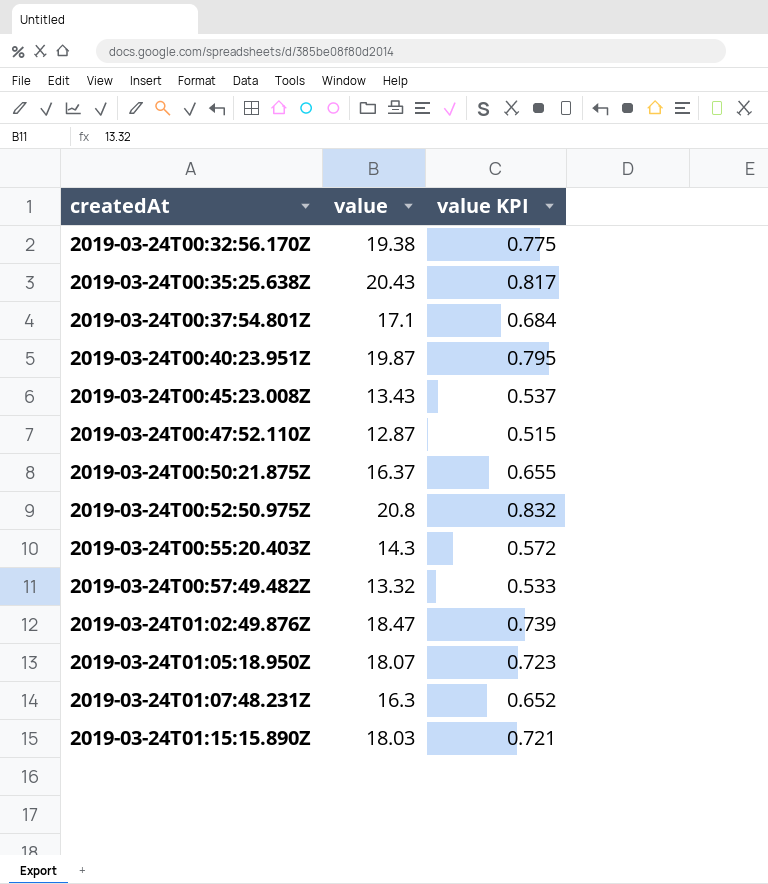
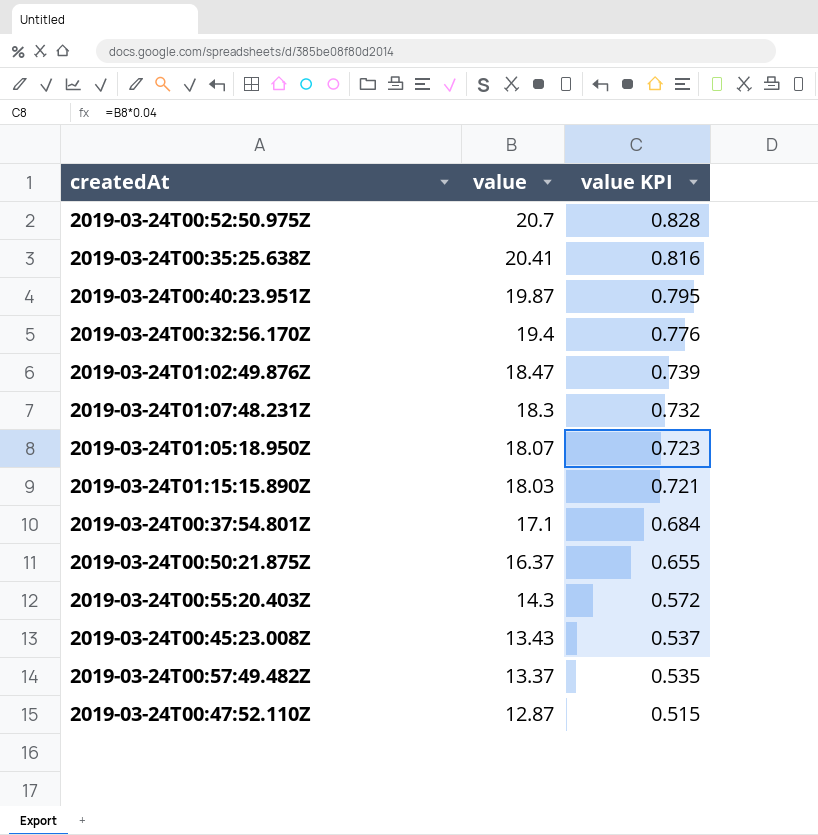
row order: createdAt ascending -> value descending
2019-03-24T00:52:50.975Z | value: 20.8 -> 20.7
2019-03-24T00:52:50.975Z | value KPI: 0.832 -> 0.828
2019-03-24T00:35:25.638Z | value: 20.43 -> 20.41
2019-03-24T00:35:25.638Z | value KPI: 0.817 -> 0.816
2019-03-24T00:32:56.170Z | value: 19.38 -> 19.4
2019-03-24T00:32:56.170Z | value KPI: 0.775 -> 0.776
2019-03-24T01:07:48.231Z | value: 16.3 -> 18.3
2019-03-24T01:07:48.231Z | value KPI: 0.652 -> 0.732
2019-03-24T00:57:49.482Z | value: 13.32 -> 13.37
2019-03-24T00:57:49.482Z | value KPI: 0.533 -> 0.535

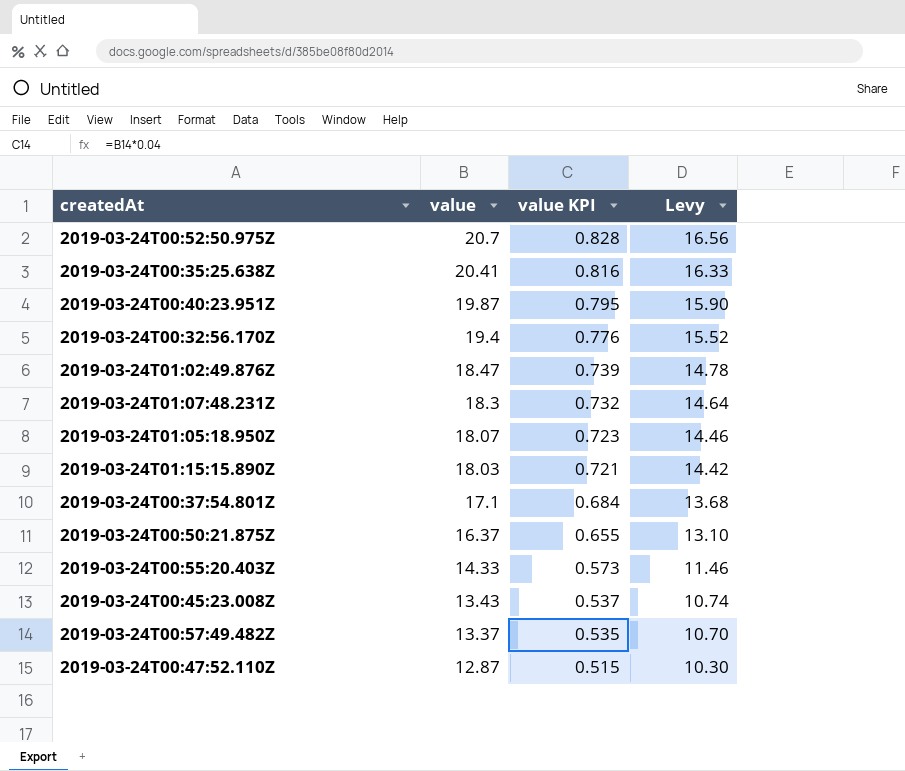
column Levy | formula: none -> [value] * 0.8
2019-03-24T00:55:20.403Z | value: 14.3 -> 14.33
2019-03-24T00:55:20.403Z | value KPI: 0.572 -> 0.573

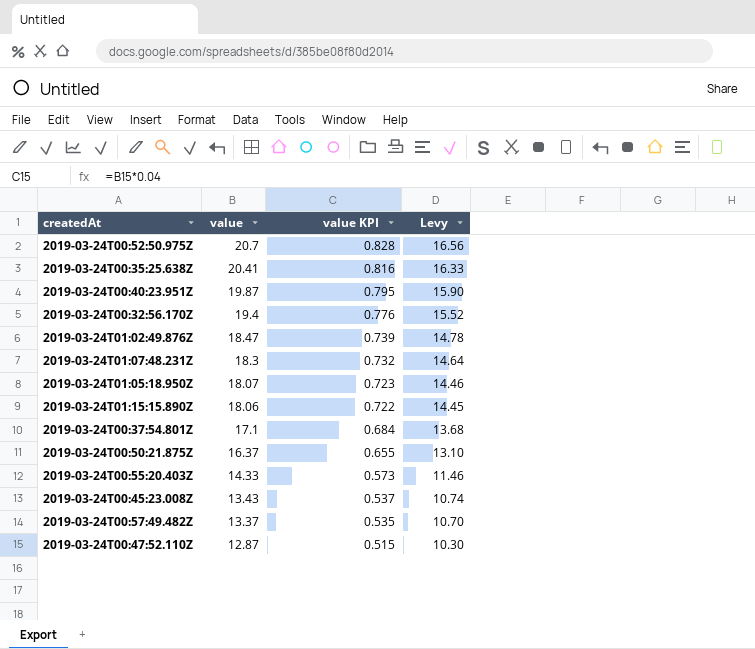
2019-03-24T01:15:15.890Z | value: 18.03 -> 18.06
2019-03-24T01:15:15.890Z | value KPI: 0.721 -> 0.722
2019-03-24T01:15:15.890Z | Levy: 14.42 -> 14.45

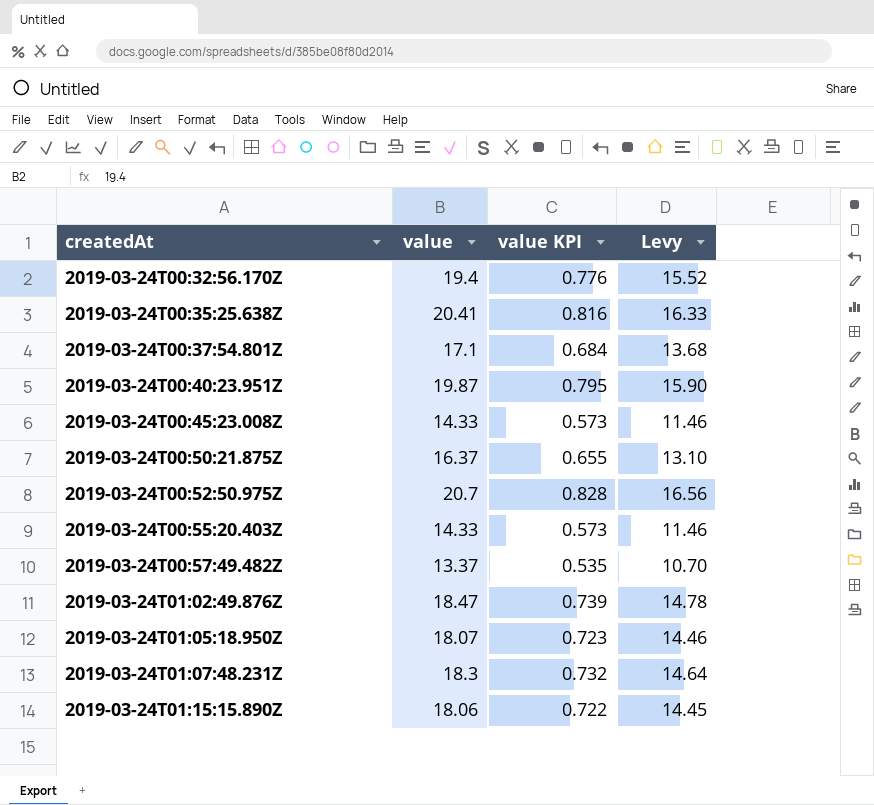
row order: value descending -> createdAt ascending
row 2019-03-24T00:47:52.110Z: 12.87 | 0.515 | 10.30 -> none
2019-03-24T00:45:23.008Z | value: 13.43 -> 14.33
2019-03-24T00:45:23.008Z | value KPI: 0.537 -> 0.573
2019-03-24T00:45:23.008Z | Levy: 10.74 -> 11.46

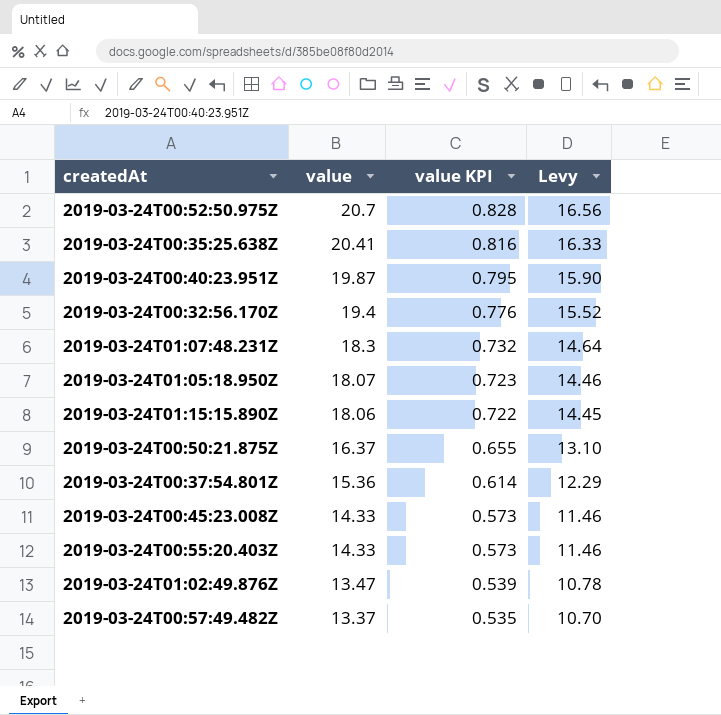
row order: createdAt ascending -> value descending
2019-03-24T00:37:54.801Z | value: 17.1 -> 15.36
2019-03-24T00:37:54.801Z | value KPI: 0.684 -> 0.614
2019-03-24T00:37:54.801Z | Levy: 13.68 -> 12.29
2019-03-24T01:02:49.876Z | value: 18.47 -> 13.47
2019-03-24T01:02:49.876Z | value KPI: 0.739 -> 0.539
2019-03-24T01:02:49.876Z | Levy: 14.78 -> 10.78

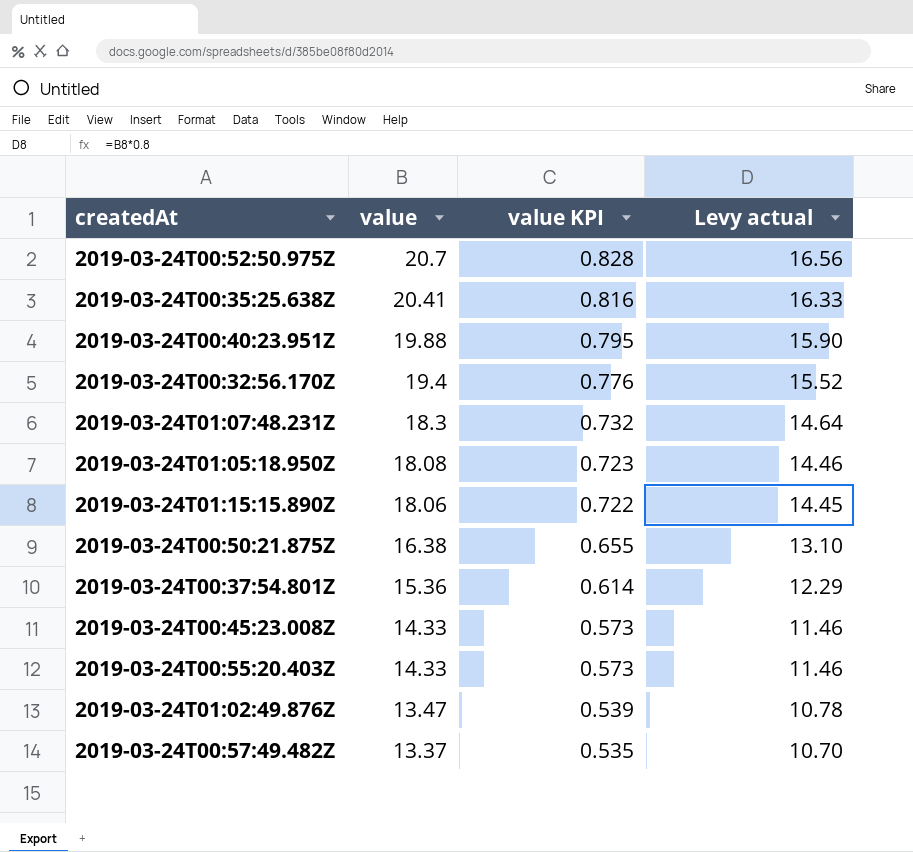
column name: Levy -> Levy actual
2019-03-24T00:40:23.951Z | value: 19.87 -> 19.88
2019-03-24T01:05:18.950Z | value: 18.07 -> 18.08
2019-03-24T00:50:21.875Z | value: 16.37 -> 16.38

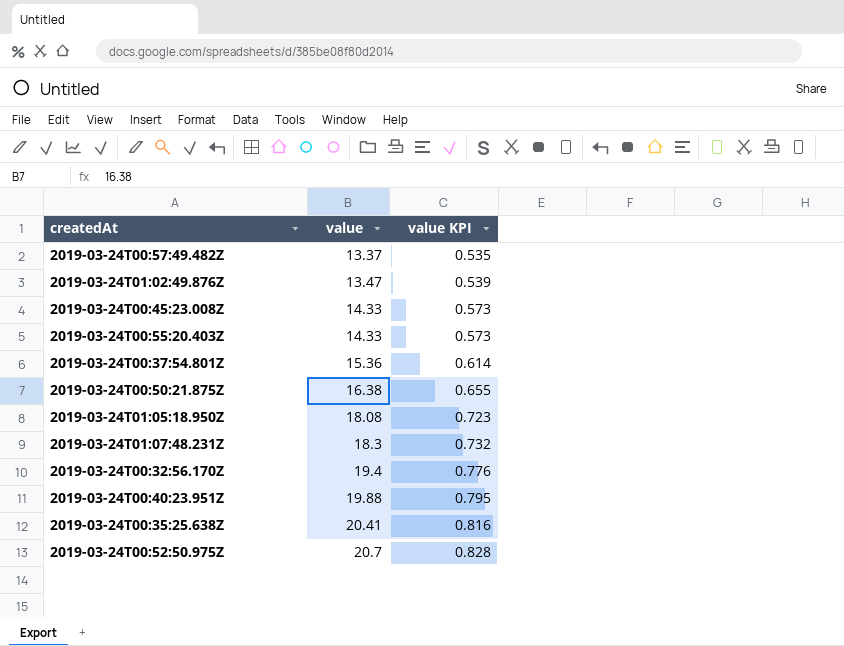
row order: value descending -> value ascending
column Levy actual | formula: [value] * 0.8 -> none
row 2019-03-24T01:15:15.890Z: 18.06 | 0.722 | 14.45 -> none

